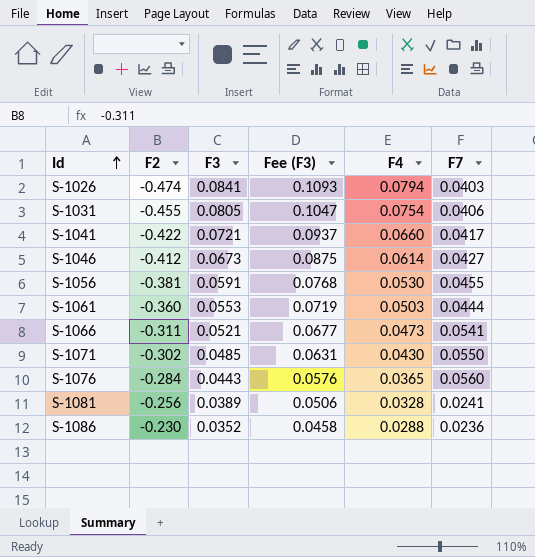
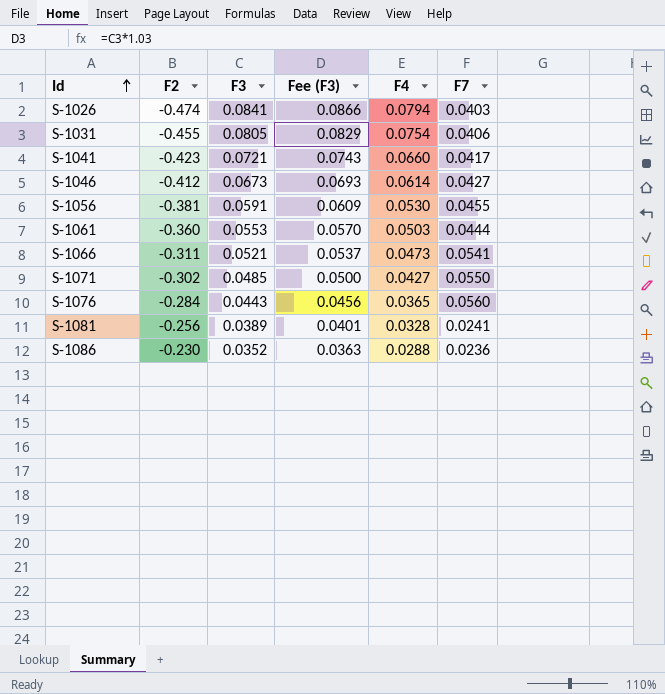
column Fee (F3) | formula: [F3] * 1.3 -> [F3] * 1.03
S-1041 | F2: -0.422 -> -0.423
S-1071 | F4: 0.0430 -> 0.0427

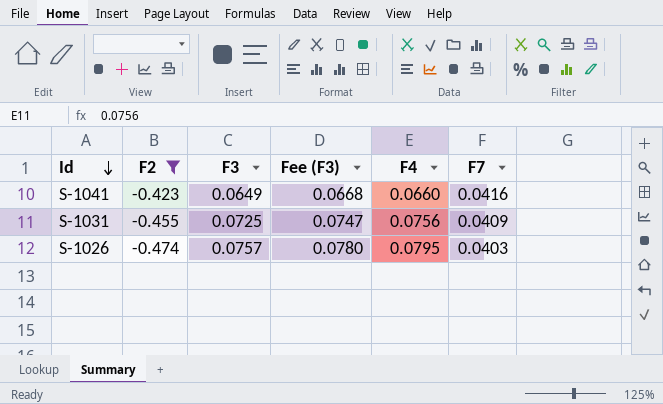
filter: none -> F2 <= -0.423
row order: Id ascending -> Id descending
S-1041 | F3: 0.0721 -> 0.0649
S-1041 | Fee (F3): 0.0743 -> 0.0668
S-1041 | F7: 0.0417 -> 0.0416
S-1031 | F3: 0.0805 -> 0.0725
S-1031 | Fee (F3): 0.0829 -> 0.0747
S-1031 | F4: 0.0754 -> 0.0756
S-1031 | F7: 0.0406 -> 0.0409
S-1026 | F3: 0.0841 -> 0.0757
S-1026 | Fee (F3): 0.0866 -> 0.0780
S-1026 | F4: 0.0794 -> 0.0795

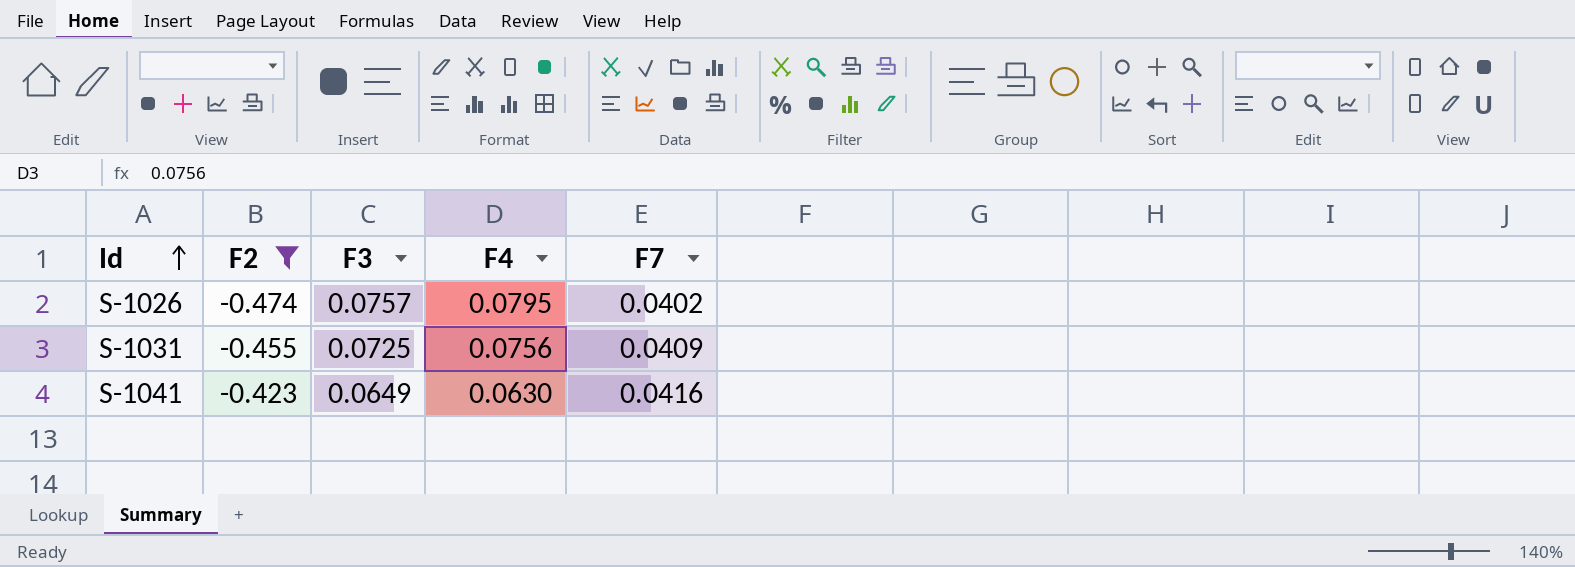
row order: Id descending -> Id ascending
column Fee (F3) | formula: [F3] * 1.03 -> none
S-1026 | F7: 0.0403 -> 0.0402
S-1041 | F4: 0.0660 -> 0.0630

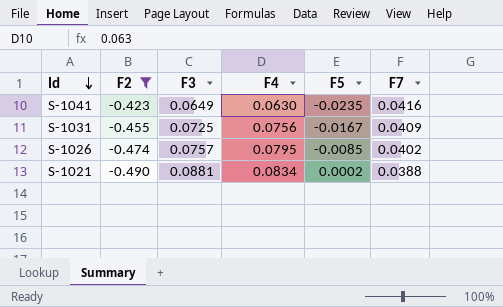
row order: Id ascending -> Id descending
column F5 | position: none -> 5
row S-1021: none -> -0.490 | 0.0881 | 0.0834 | 0.0002 | 0.0388

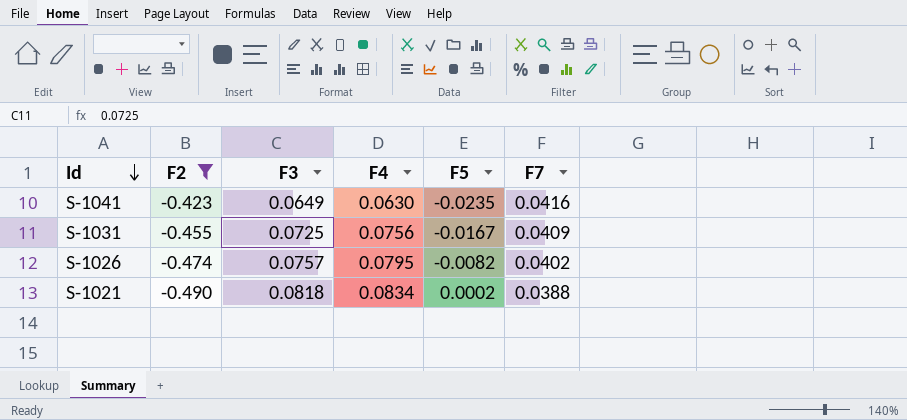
S-1026 | F5: -0.0085 -> -0.0082
S-1021 | F3: 0.0881 -> 0.0818

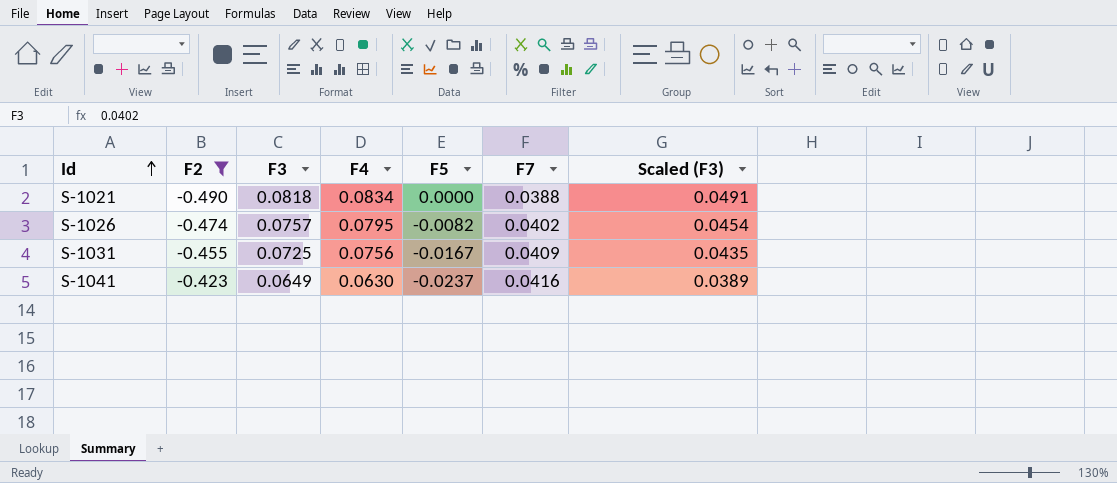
row order: Id descending -> Id ascending
column Scaled (F3) | formula: none -> [F3] * 0.6
S-1021 | F5: 0.0002 -> 0.0000
S-1041 | F5: -0.0235 -> -0.0237

